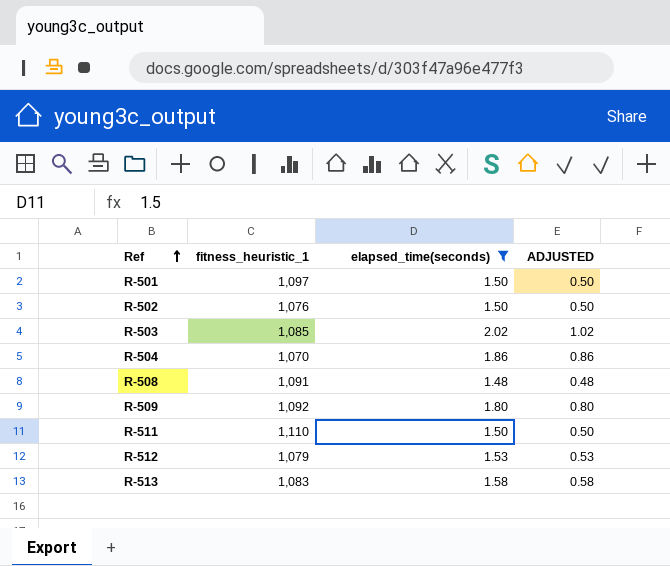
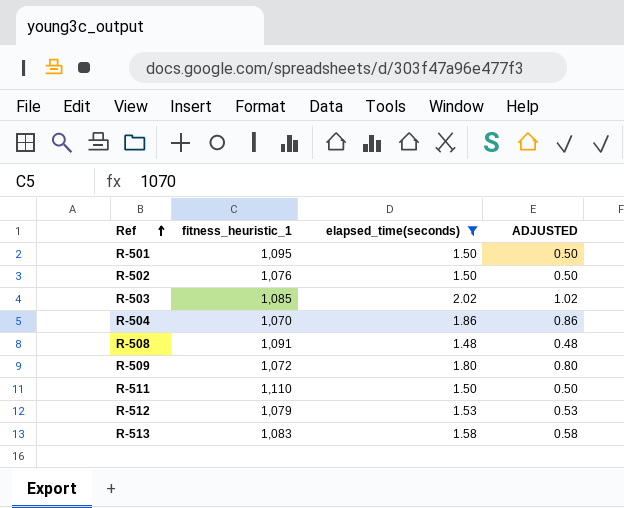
R-501 | fitness_heuristic_1: 1,097 -> 1,095
R-509 | fitness_heuristic_1: 1,092 -> 1,072

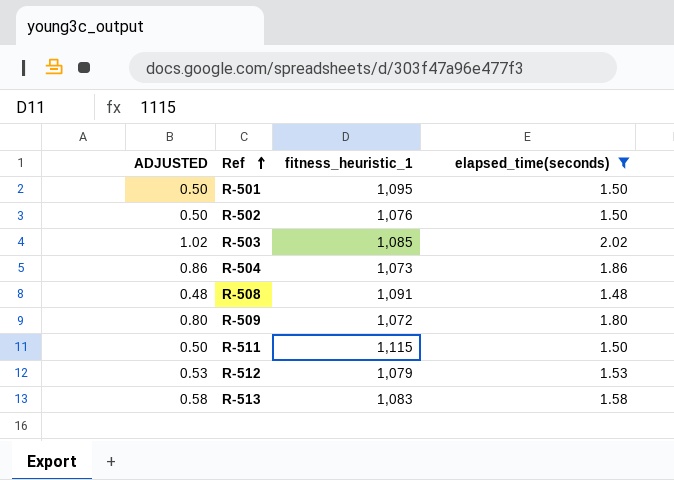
column ADJUSTED | position: 4 -> 1
R-504 | fitness_heuristic_1: 1,070 -> 1,073
R-511 | fitness_heuristic_1: 1,110 -> 1,115

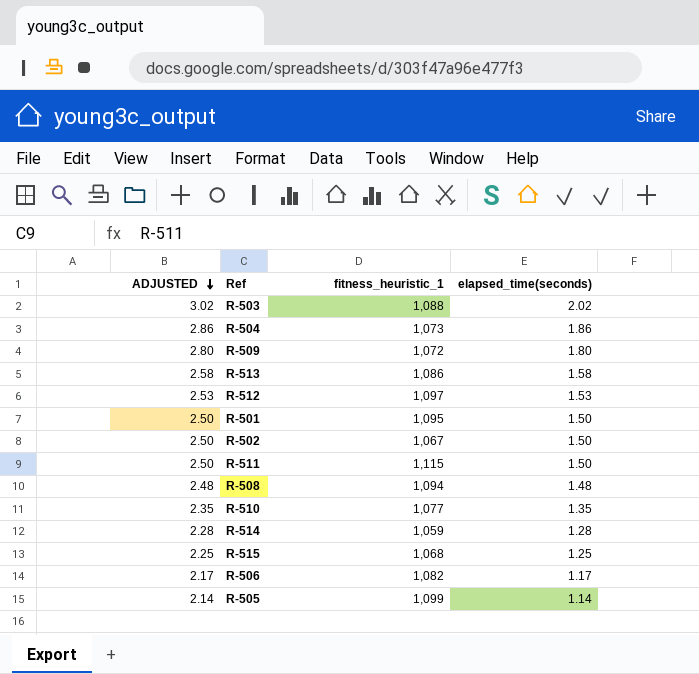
filter: elapsed_time(seconds) >= 1.48 -> none
row order: Ref ascending -> ADJUSTED descending
column ADJUSTED | formula: [elapsed_time(seconds)] - 1 -> [elapsed_time(seconds)] + 1
R-503 | fitness_heuristic_1: 1,085 -> 1,088
R-513 | fitness_heuristic_1: 1,083 -> 1,086
R-512 | fitness_heuristic_1: 1,079 -> 1,097
R-502 | fitness_heuristic_1: 1,076 -> 1,067
R-508 | fitness_heuristic_1: 1,091 -> 1,094

